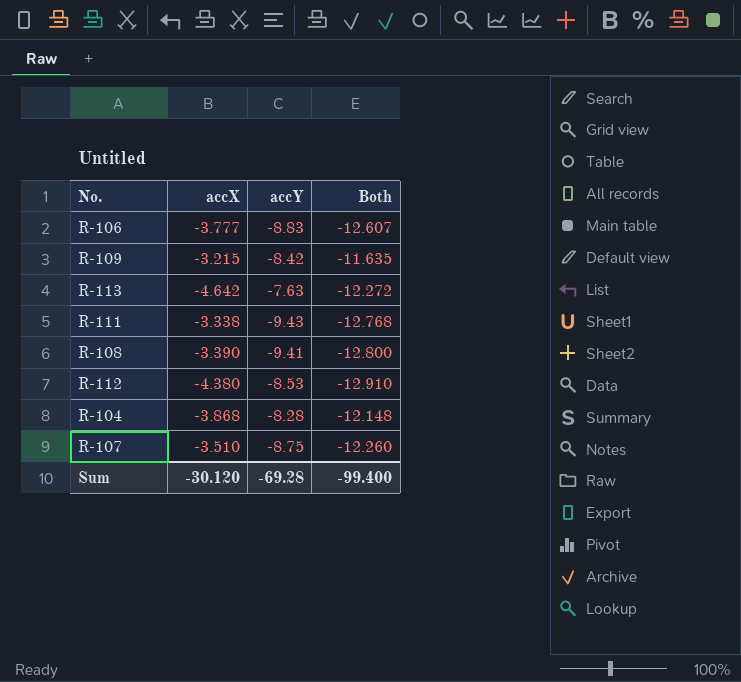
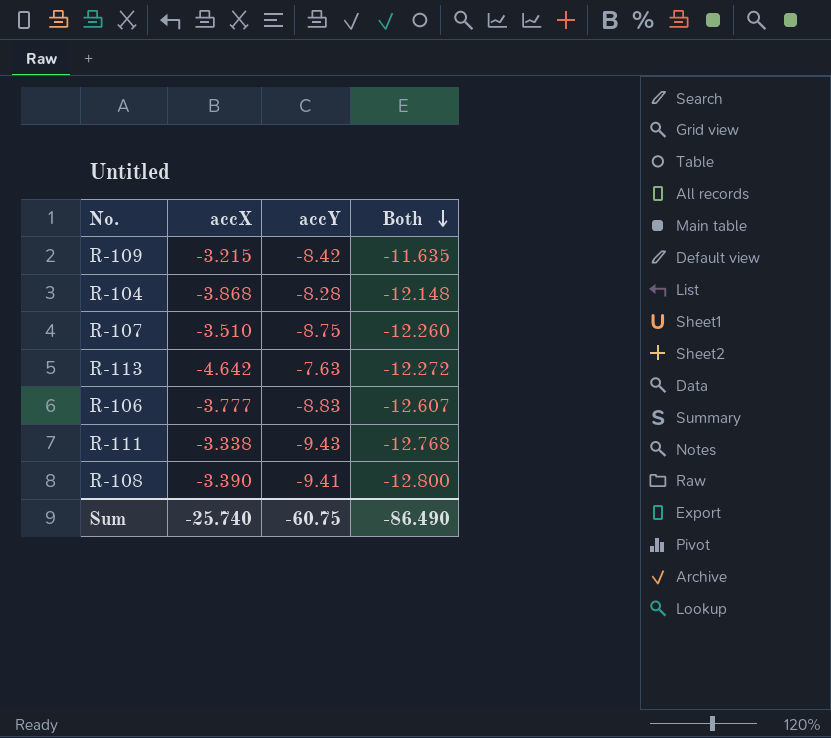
row order: none -> Both descending
row R-112: -4.380 | -8.53 | -12.910 -> none
Sum | accX: -30.120 -> -25.740
Sum | accY: -69.28 -> -60.75
Sum | Both: -99.400 -> -86.490

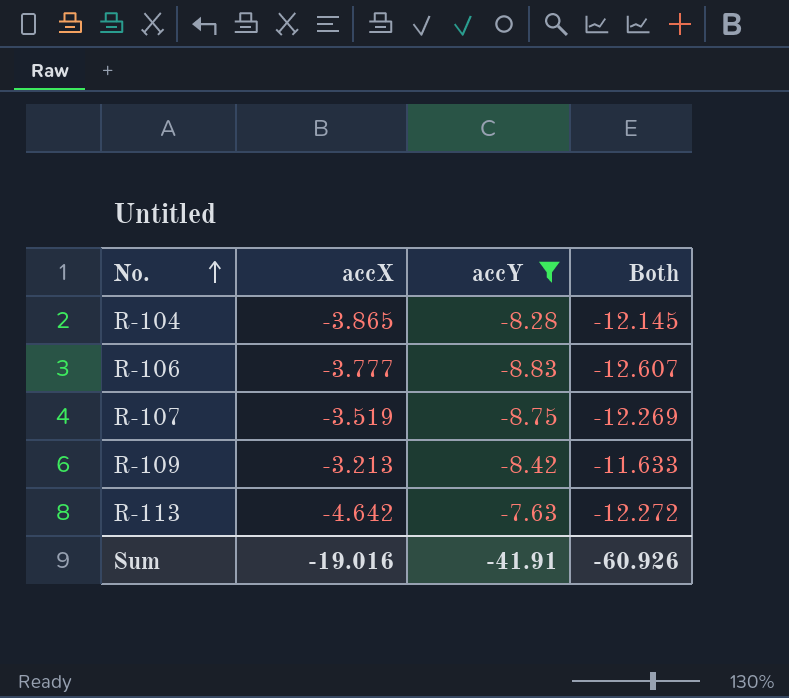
filter: none -> accY >= -8.83
row order: Both descending -> No. ascending
R-104 | accX: -3.868 -> -3.865
R-104 | Both: -12.148 -> -12.145
R-107 | accX: -3.510 -> -3.519
R-107 | Both: -12.260 -> -12.269
R-109 | accX: -3.215 -> -3.213
R-109 | Both: -11.635 -> -11.633
Sum | accX: -25.740 -> -19.016
Sum | accY: -60.75 -> -41.91
Sum | Both: -86.490 -> -60.926

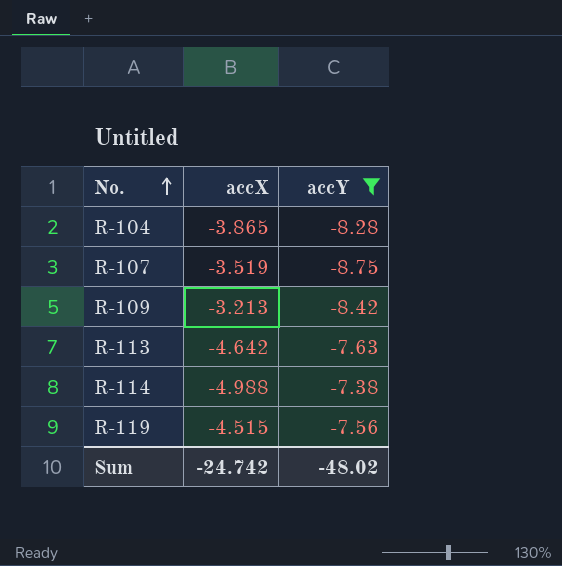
column Both | formula: [accX] + [accY] -> none
row R-106: -3.777 | -8.83 | -12.607 -> none
row R-114: none -> -4.988 | -7.38
row R-119: none -> -4.515 | -7.56
Sum | accX: -19.016 -> -24.742
Sum | accY: -41.91 -> -48.02

